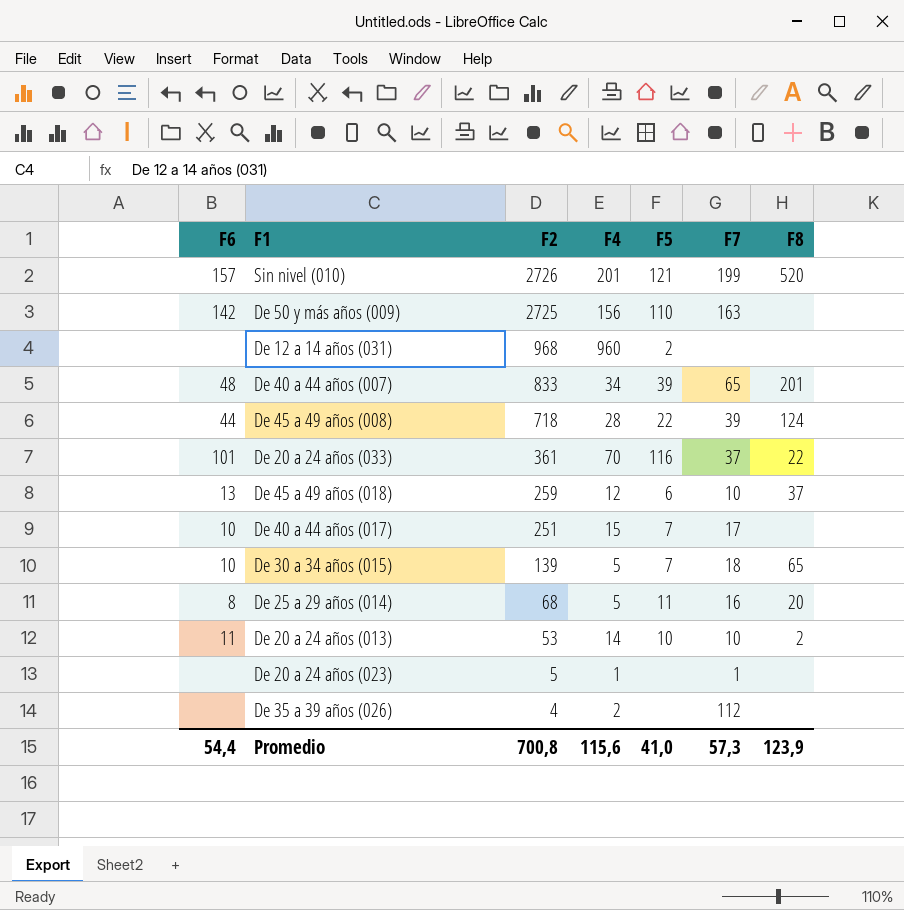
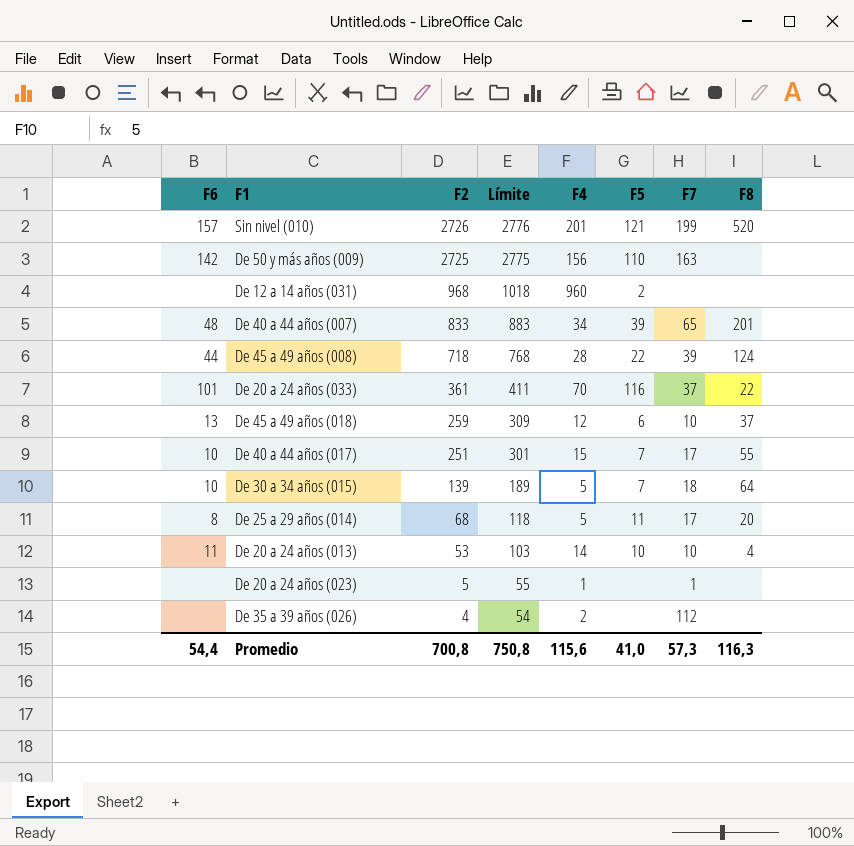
column Límite | formula: none -> [F2] + 50
De 40 a 44 años (017) | F8: none -> 55
De 30 a 34 años (015) | F8: 65 -> 64
De 25 a 29 años (014) | F7: 16 -> 17
De 20 a 24 años (013) | F8: 2 -> 4
Promedio | F8: 123,9 -> 116,3

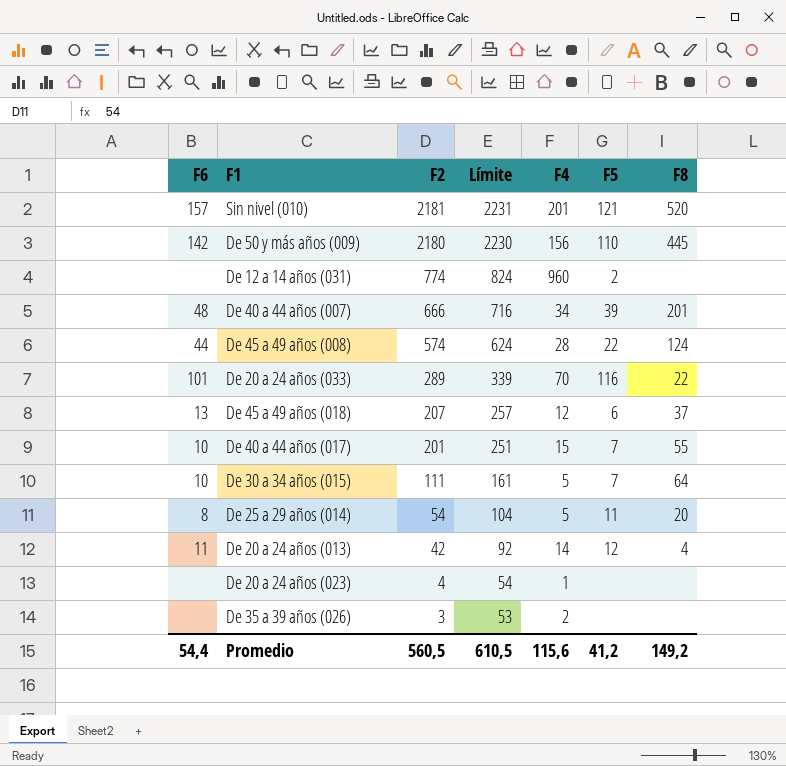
column F7 | position: 7 -> none
Sin nivel (010) | F2: 2726 -> 2181
Sin nivel (010) | Límite: 2776 -> 2231
De 50 y más años (009) | F2: 2725 -> 2180
De 50 y más años (009) | Límite: 2775 -> 2230
De 50 y más años (009) | F8: none -> 445
De 12 a 14 años (031) | F2: 968 -> 774
De 12 a 14 años (031) | Límite: 1018 -> 824
De 40 a 44 años (007) | F2: 833 -> 666
De 40 a 44 años (007) | Límite: 883 -> 716
De 45 a 49 años (008) | F2: 718 -> 574
De 45 a 49 años (008) | Límite: 768 -> 624
De 20 a 24 años (033) | F2: 361 -> 289
De 20 a 24 años (033) | Límite: 411 -> 339
De 45 a 49 años (018) | F2: 259 -> 207
De 45 a 49 años (018) | Límite: 309 -> 257
De 40 a 44 años (017) | F2: 251 -> 201
De 40 a 44 años (017) | Límite: 301 -> 251
De 30 a 34 años (015) | F2: 139 -> 111
De 30 a 34 años (015) | Límite: 189 -> 161
De 25 a 29 años (014) | F2: 68 -> 54
De 25 a 29 años (014) | Límite: 118 -> 104
De 20 a 24 años (013) | F2: 53 -> 42
De 20 a 24 años (013) | Límite: 103 -> 92
De 20 a 24 años (013) | F5: 10 -> 12
De 20 a 24 años (023) | F2: 5 -> 4
De 20 a 24 años (023) | Límite: 55 -> 54
De 35 a 39 años (026) | F2: 4 -> 3
De 35 a 39 años (026) | Límite: 54 -> 53
Promedio | F2: 700,8 -> 560,5
Promedio | Límite: 750,8 -> 610,5
Promedio | F5: 41,0 -> 41,2
Promedio | F8: 116,3 -> 149,2

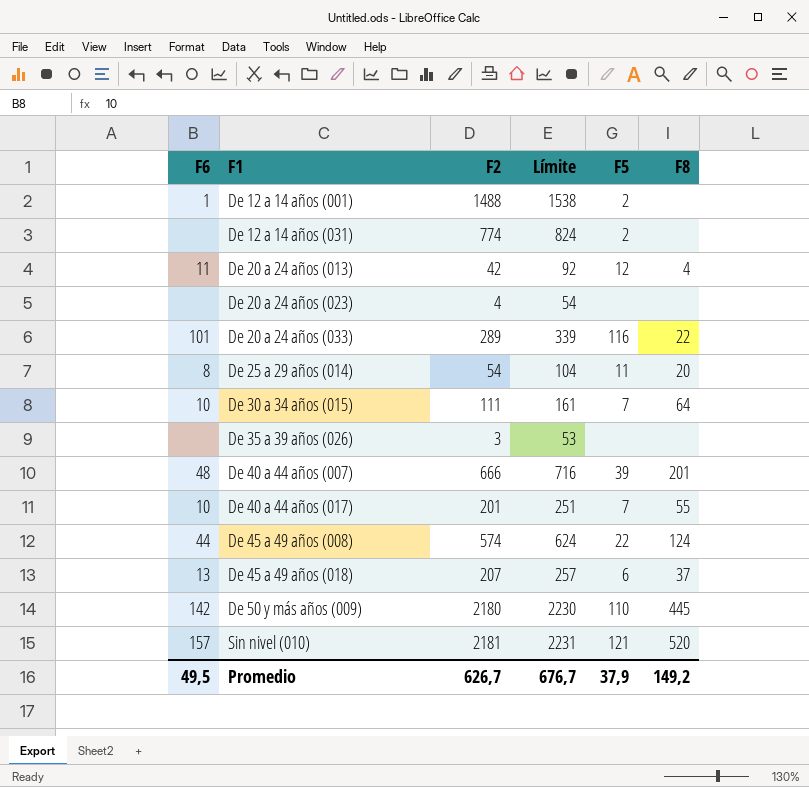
row order: F2 descending -> F1 ascending
column F4 | position: 5 -> none
row De 12 a 14 años (001): none -> 1 | 1488 | 1538 | 2 | none
Promedio | F6: 54,4 -> 49,5
Promedio | F2: 560,5 -> 626,7
Promedio | Límite: 610,5 -> 676,7
Promedio | F5: 41,2 -> 37,9

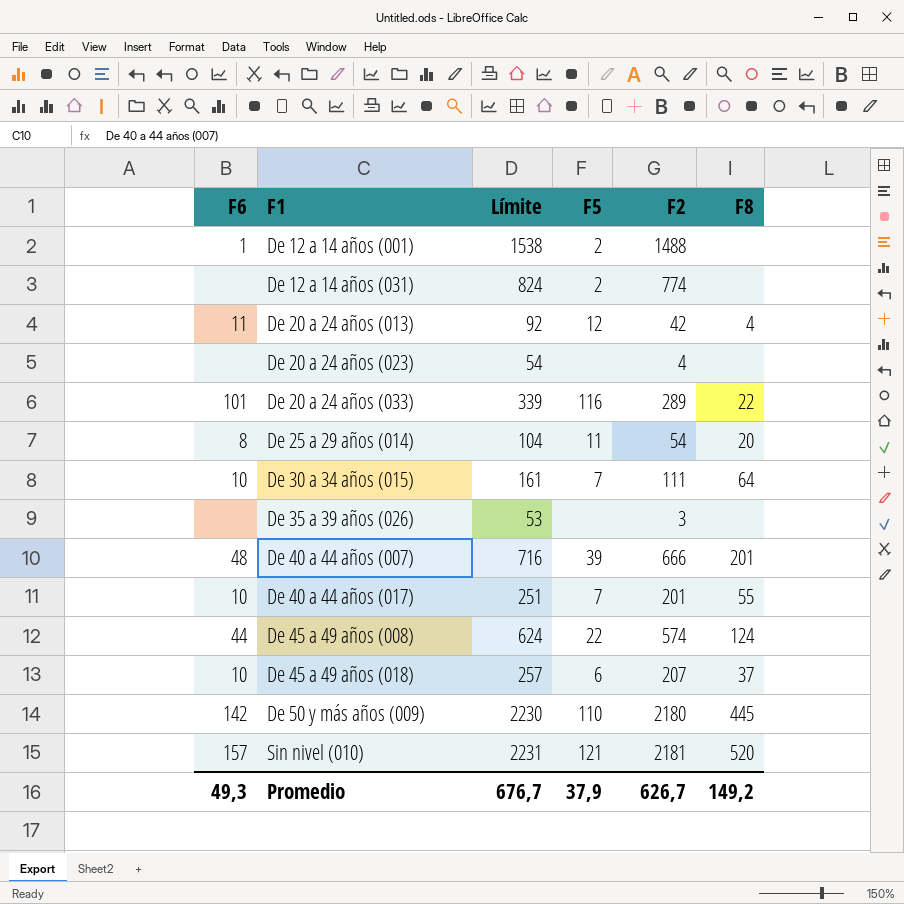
column F2 | position: 3 -> 5
De 45 a 49 años (018) | F6: 13 -> 10
Promedio | F6: 49,5 -> 49,3

